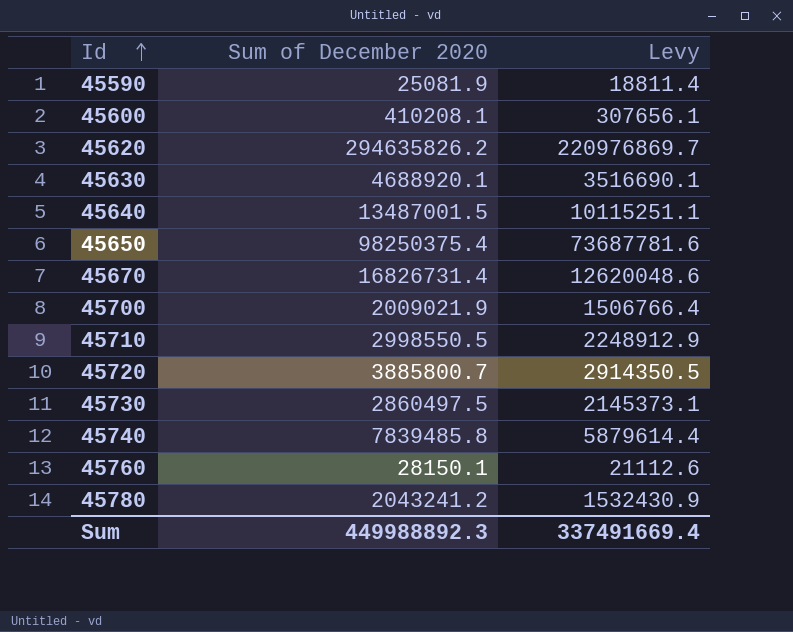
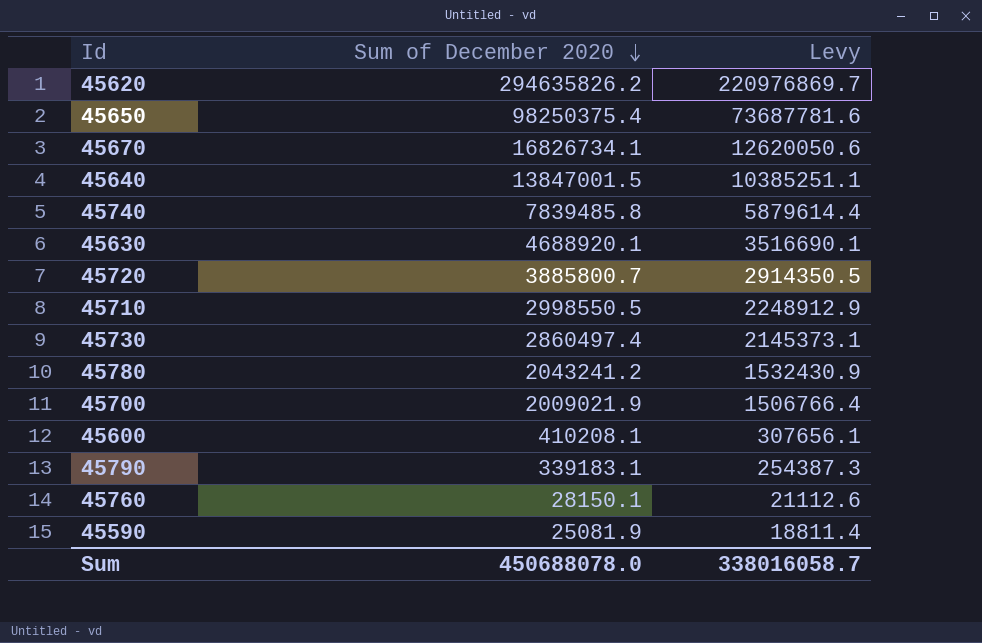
row order: Id ascending -> Sum of December 2020 descending
45670 | Sum of December 2020: 16826731.4 -> 16826734.1
45670 | Levy: 12620048.6 -> 12620050.6
45640 | Sum of December 2020: 13487001.5 -> 13847001.5
45640 | Levy: 10115251.1 -> 10385251.1
45730 | Sum of December 2020: 2860497.5 -> 2860497.4
row 45790: none -> 339183.1 | 254387.3
Sum | Sum of December 2020: 449988892.3 -> 450688078.0
Sum | Levy: 337491669.4 -> 338016058.7

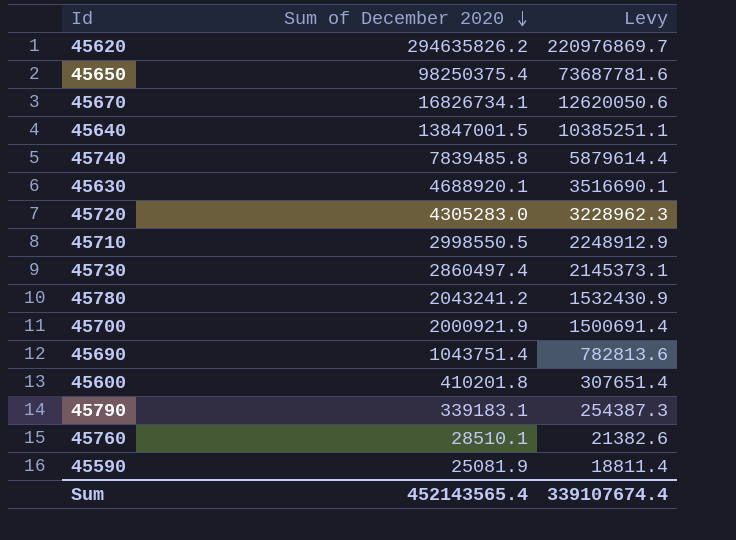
45720 | Sum of December 2020: 3885800.7 -> 4305283.0
45720 | Levy: 2914350.5 -> 3228962.3
45700 | Sum of December 2020: 2009021.9 -> 2000921.9
45700 | Levy: 1506766.4 -> 1500691.4
row 45690: none -> 1043751.4 | 782813.6
45600 | Sum of December 2020: 410208.1 -> 410201.8
45600 | Levy: 307656.1 -> 307651.4
45760 | Sum of December 2020: 28150.1 -> 28510.1
45760 | Levy: 21112.6 -> 21382.6
Sum | Sum of December 2020: 450688078.0 -> 452143565.4
Sum | Levy: 338016058.7 -> 339107674.4

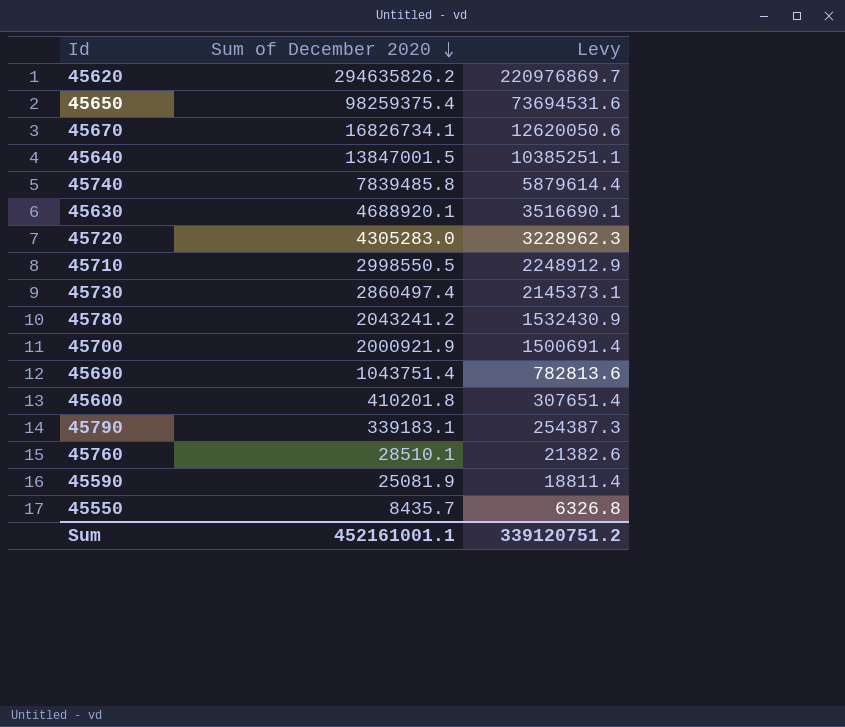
45650 | Sum of December 2020: 98250375.4 -> 98259375.4
45650 | Levy: 73687781.6 -> 73694531.6
row 45550: none -> 8435.7 | 6326.8
Sum | Sum of December 2020: 452143565.4 -> 452161001.1
Sum | Levy: 339107674.4 -> 339120751.2

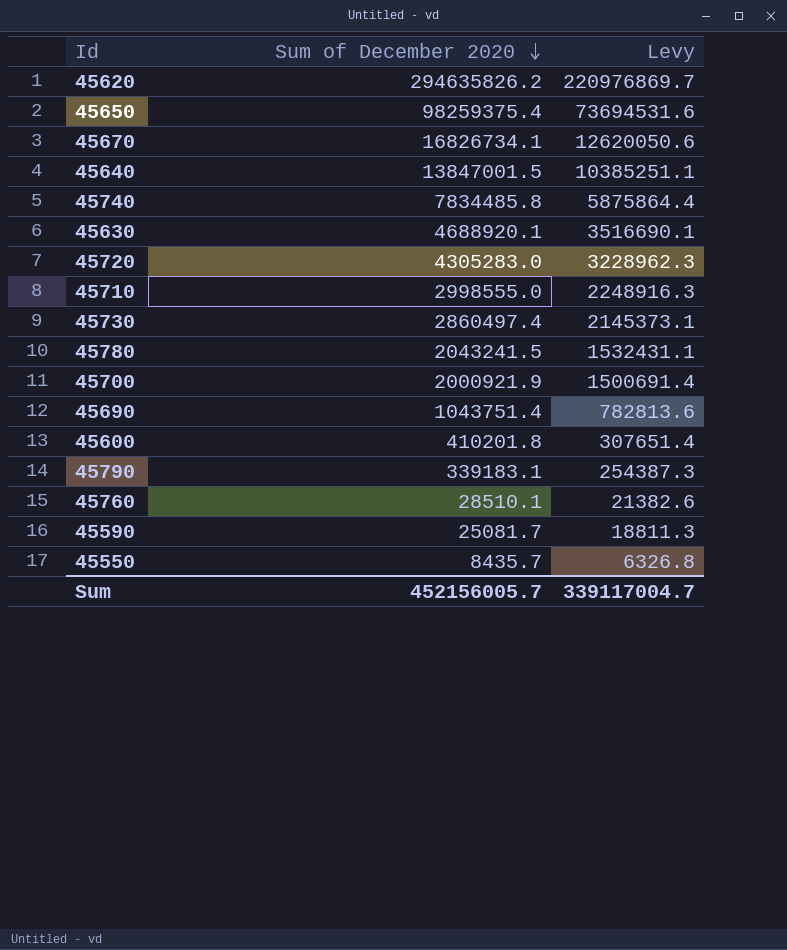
45740 | Sum of December 2020: 7839485.8 -> 7834485.8
45740 | Levy: 5879614.4 -> 5875864.4
45710 | Sum of December 2020: 2998550.5 -> 2998555.0
45710 | Levy: 2248912.9 -> 2248916.3
45780 | Sum of December 2020: 2043241.2 -> 2043241.5
45780 | Levy: 1532430.9 -> 1532431.1
45590 | Sum of December 2020: 25081.9 -> 25081.7
45590 | Levy: 18811.4 -> 18811.3
Sum | Sum of December 2020: 452161001.1 -> 452156005.7
Sum | Levy: 339120751.2 -> 339117004.7

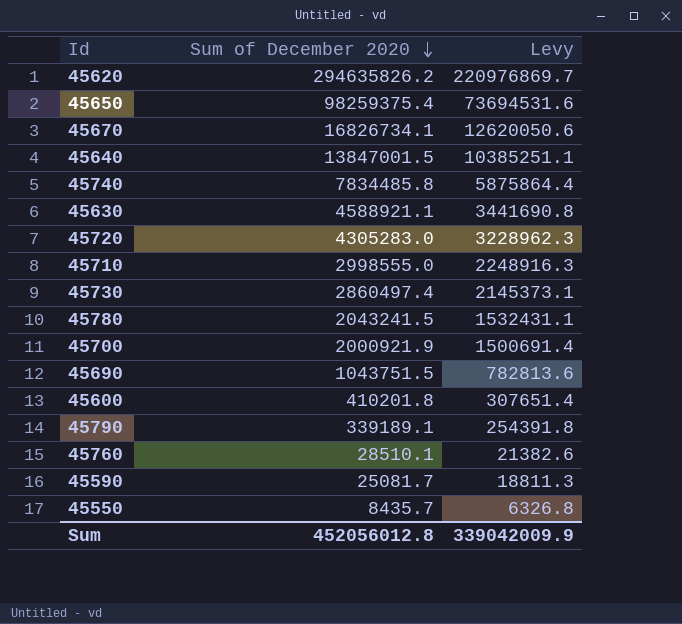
45630 | Sum of December 2020: 4688920.1 -> 4588921.1
45630 | Levy: 3516690.1 -> 3441690.8
45690 | Sum of December 2020: 1043751.4 -> 1043751.5
45790 | Sum of December 2020: 339183.1 -> 339189.1
45790 | Levy: 254387.3 -> 254391.8
Sum | Sum of December 2020: 452156005.7 -> 452056012.8
Sum | Levy: 339117004.7 -> 339042009.9

